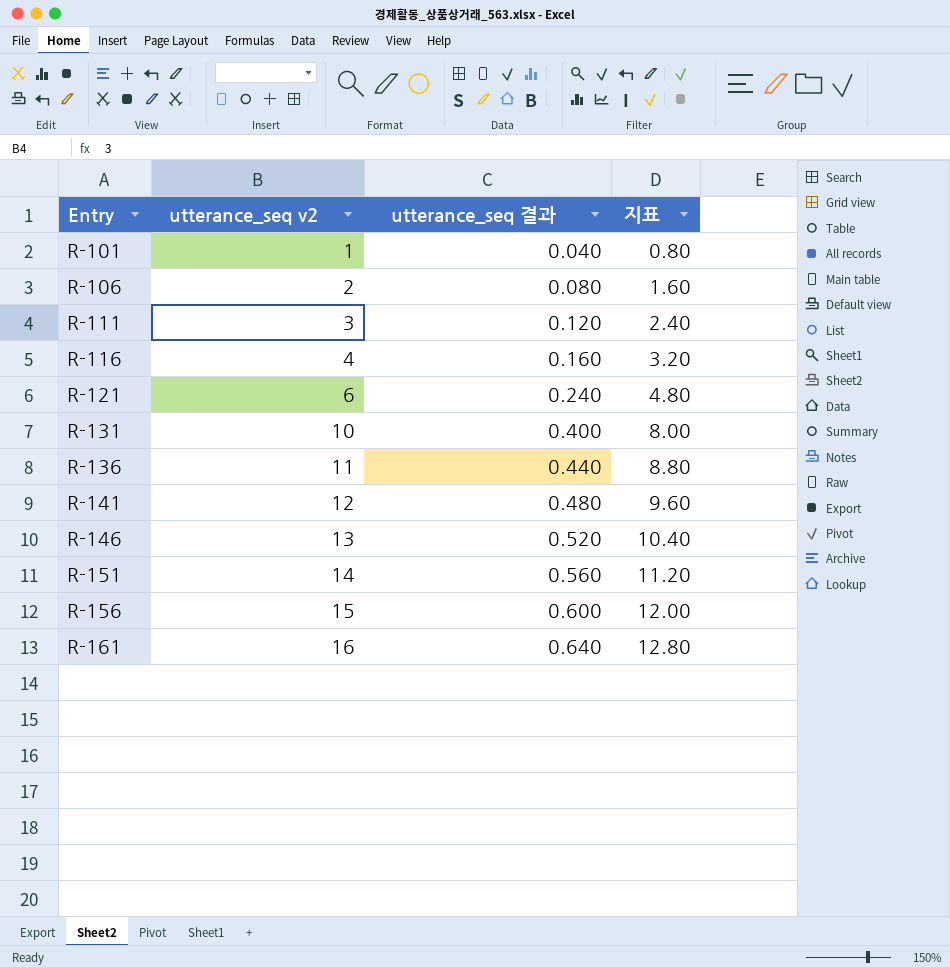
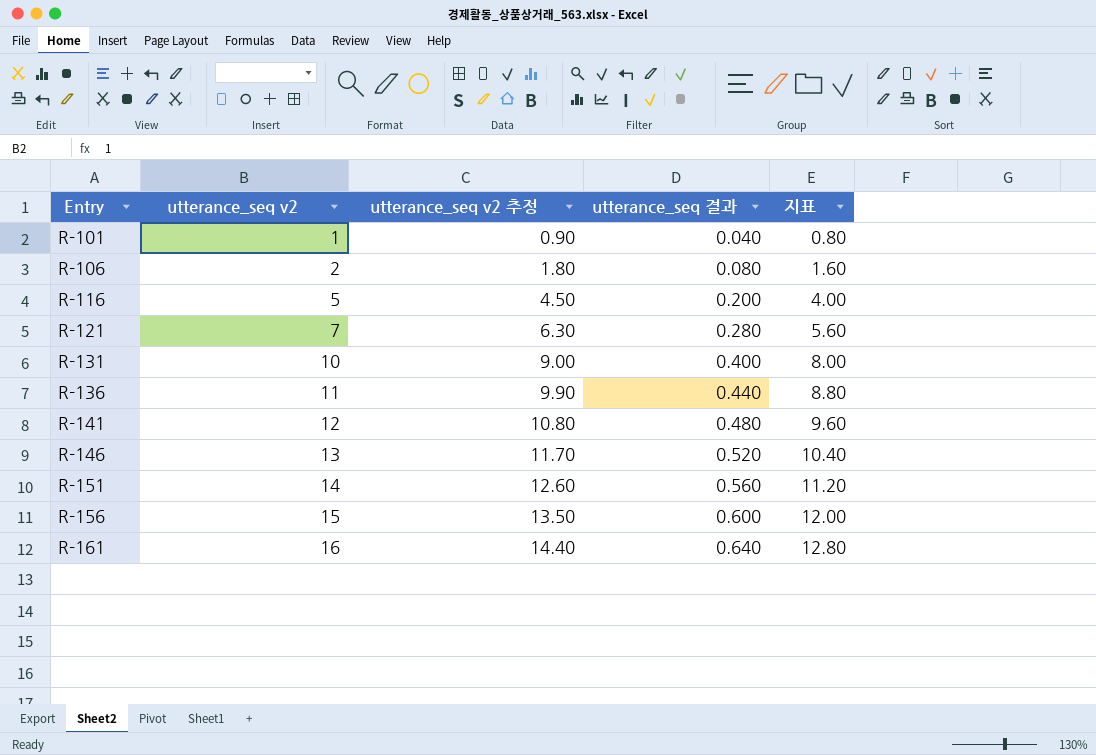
column utterance_seq v2 추정 | formula: none -> [utterance_seq v2] * 0.9
row R-111: 3 | 0.120 | 2.40 -> none
R-116 | utterance_seq v2: 4 -> 5
R-116 | utterance_seq 결과: 0.160 -> 0.200
R-116 | 지표: 3.20 -> 4.00
R-121 | utterance_seq v2: 6 -> 7
R-121 | utterance_seq 결과: 0.240 -> 0.280
R-121 | 지표: 4.80 -> 5.60

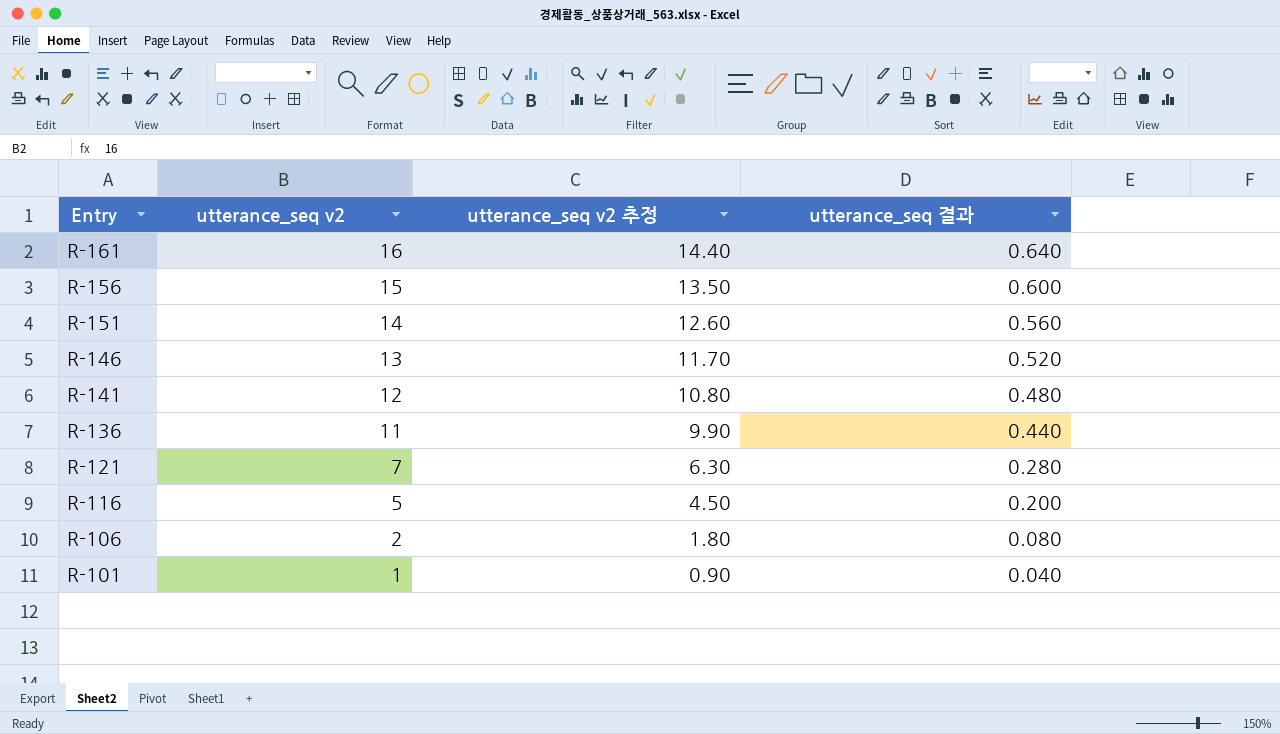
row order: Entry ascending -> Entry descending
column 지표 | formula: [utterance_seq v2] * 0.8 -> none
row R-131: 10 | 9.00 | 0.400 | 8.00 -> none

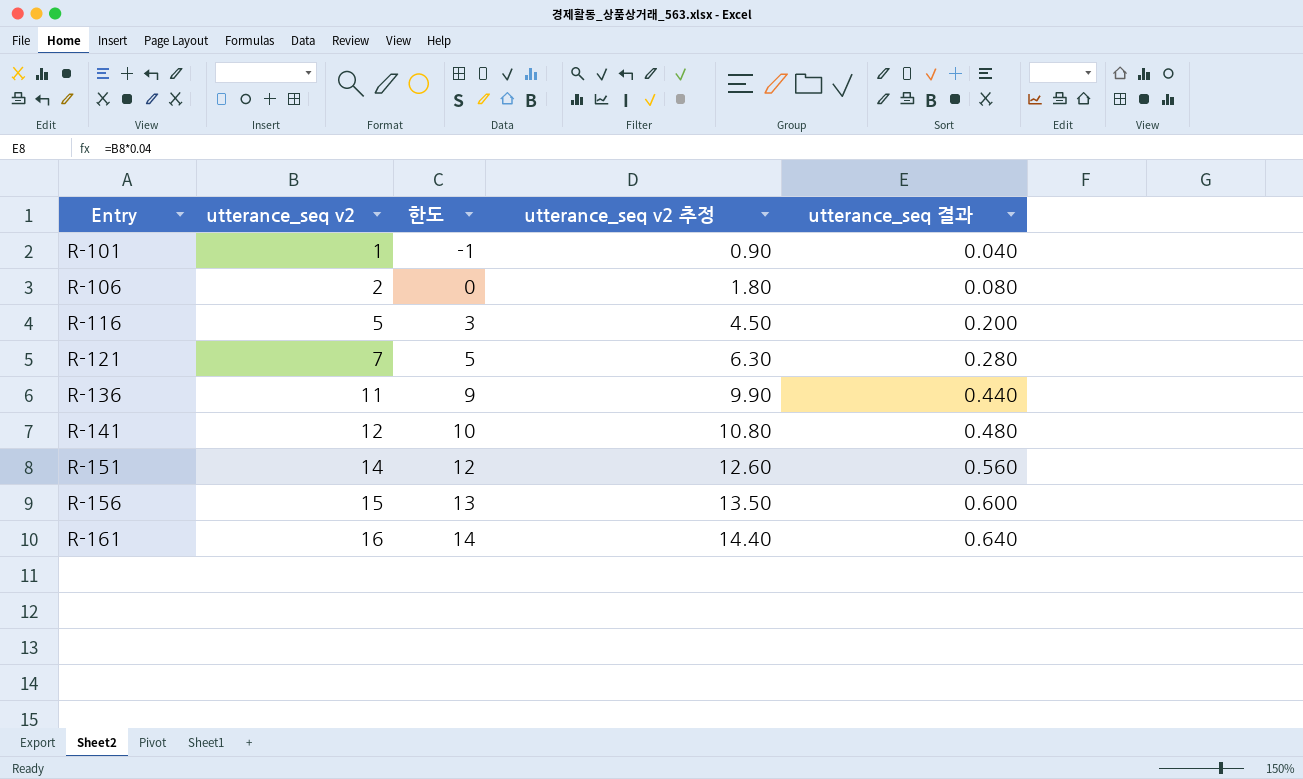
row order: Entry descending -> Entry ascending
column 한도 | formula: none -> [utterance_seq v2] - 2
row R-146: 13 | 11.70 | 0.520 -> none

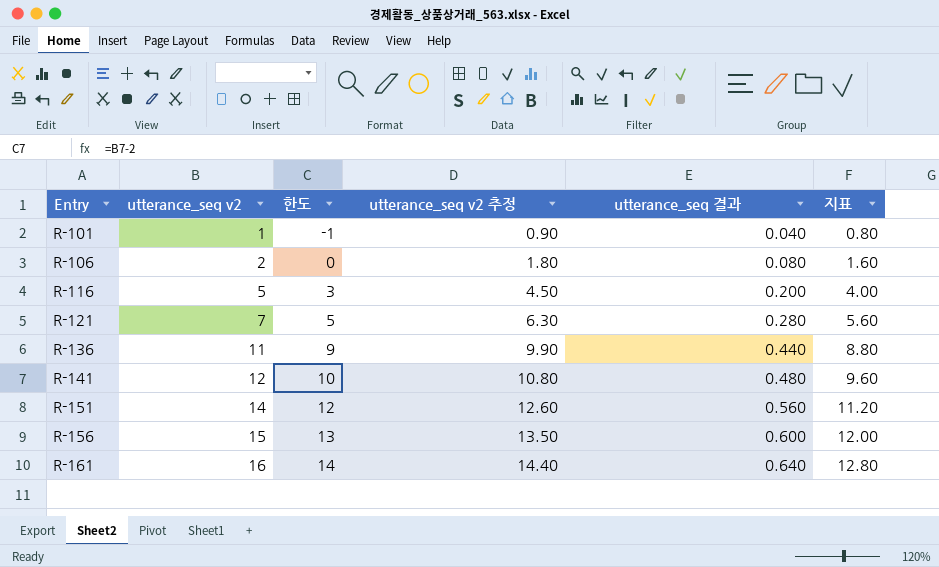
column 지표 | formula: none -> [utterance_seq v2] * 0.8

